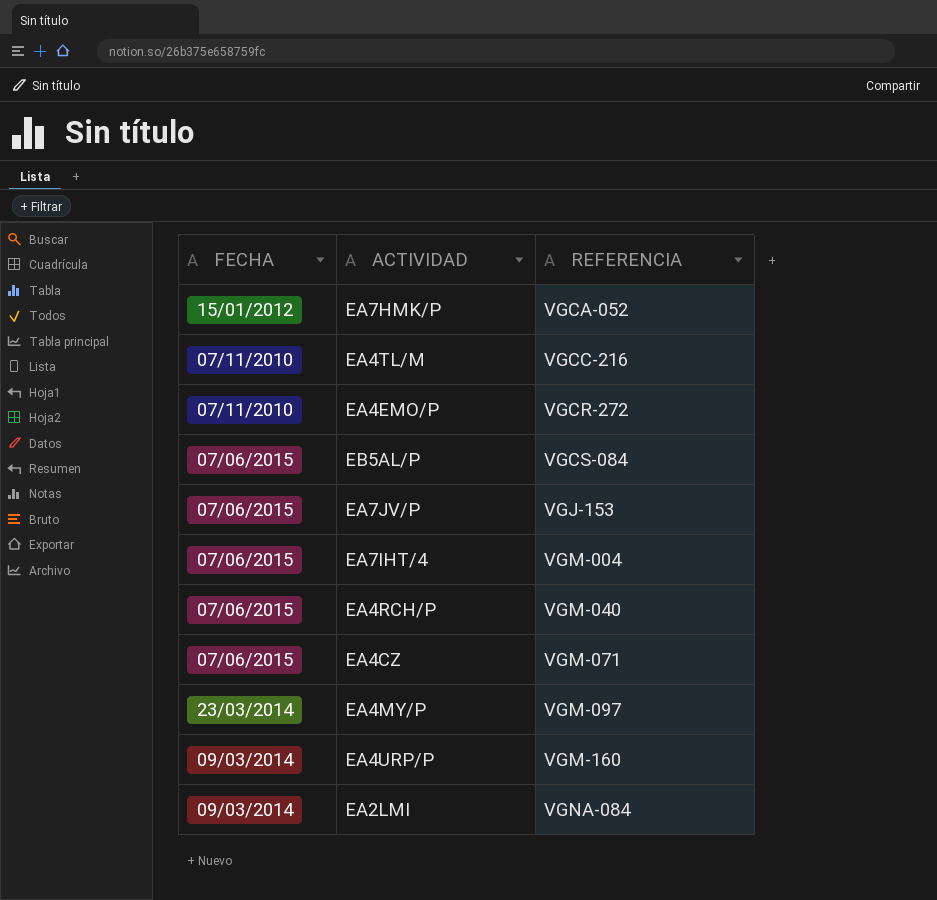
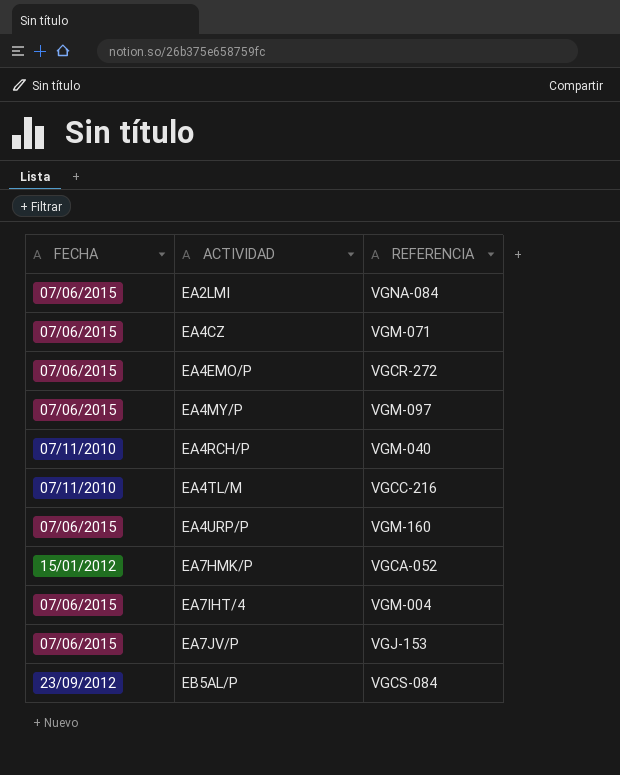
row order: REFERENCIA ascending -> ACTIVIDAD ascending
EA2LMI | FECHA: 09/03/2014 -> 07/06/2015
EA4EMO/P | FECHA: 07/11/2010 -> 07/06/2015
EA4MY/P | FECHA: 23/03/2014 -> 07/06/2015
EA4RCH/P | FECHA: 07/06/2015 -> 07/11/2010
EA4URP/P | FECHA: 09/03/2014 -> 07/06/2015
EB5AL/P | FECHA: 07/06/2015 -> 23/09/2012

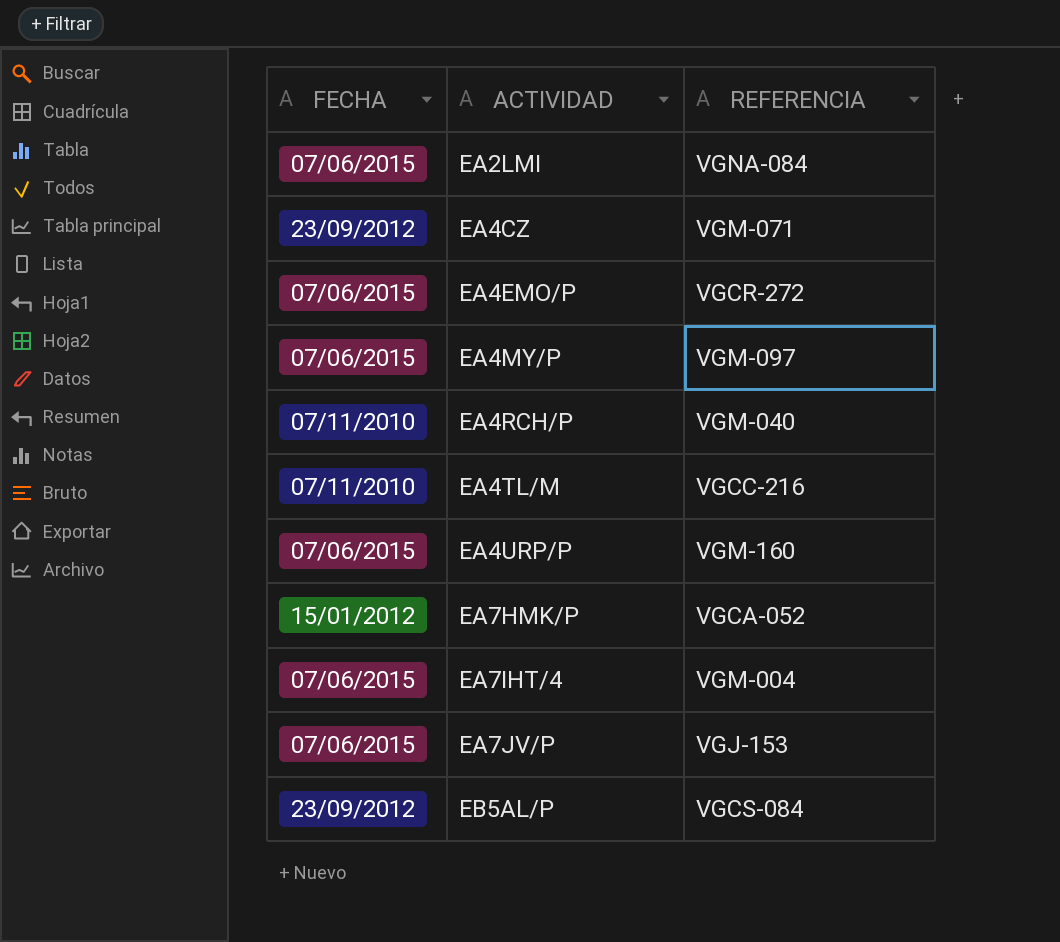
EA4CZ | FECHA: 07/06/2015 -> 23/09/2012

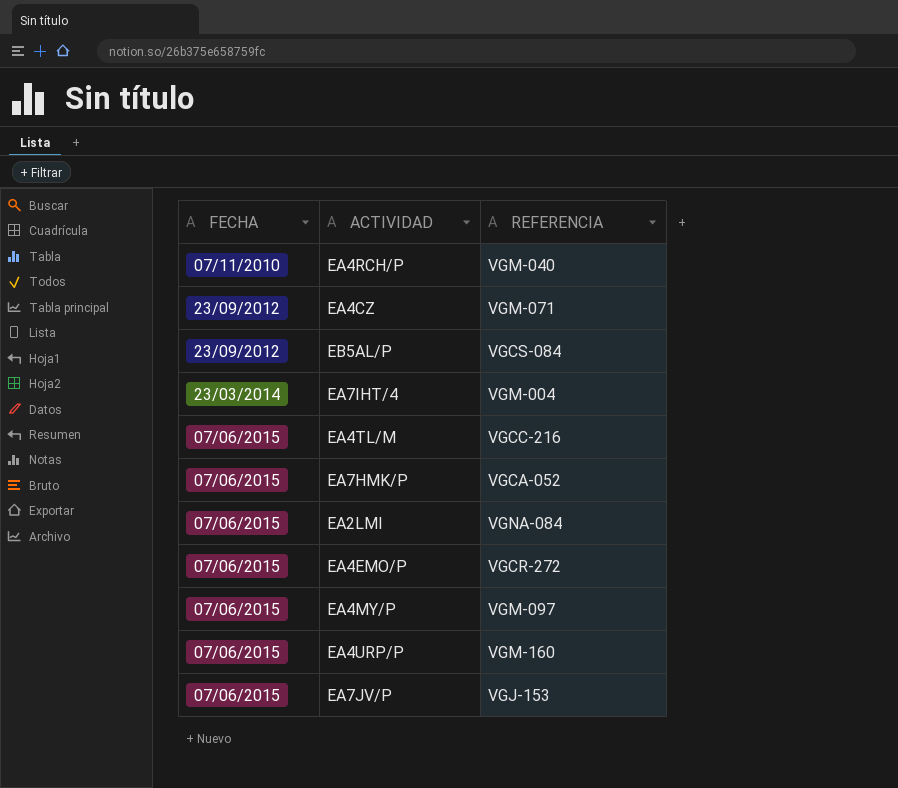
row order: ACTIVIDAD ascending -> FECHA ascending
EA7IHT/4 | FECHA: 07/06/2015 -> 23/03/2014
EA4TL/M | FECHA: 07/11/2010 -> 07/06/2015
EA7HMK/P | FECHA: 15/01/2012 -> 07/06/2015

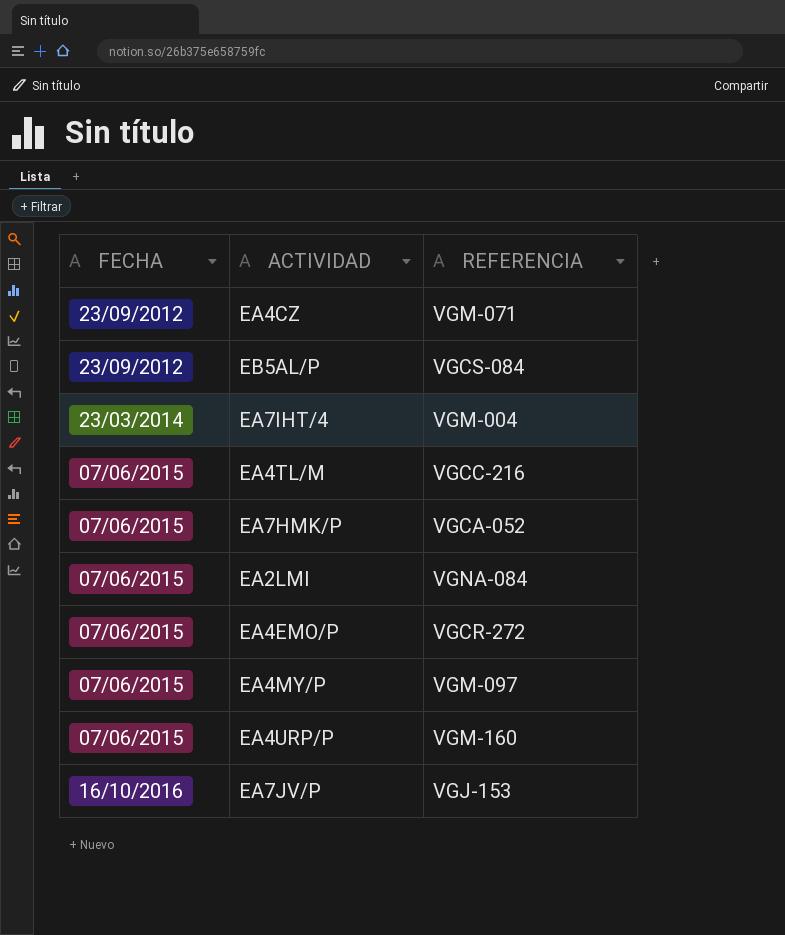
row EA4RCH/P: 07/11/2010 | VGM-040 -> none
EA7JV/P | FECHA: 07/06/2015 -> 16/10/2016

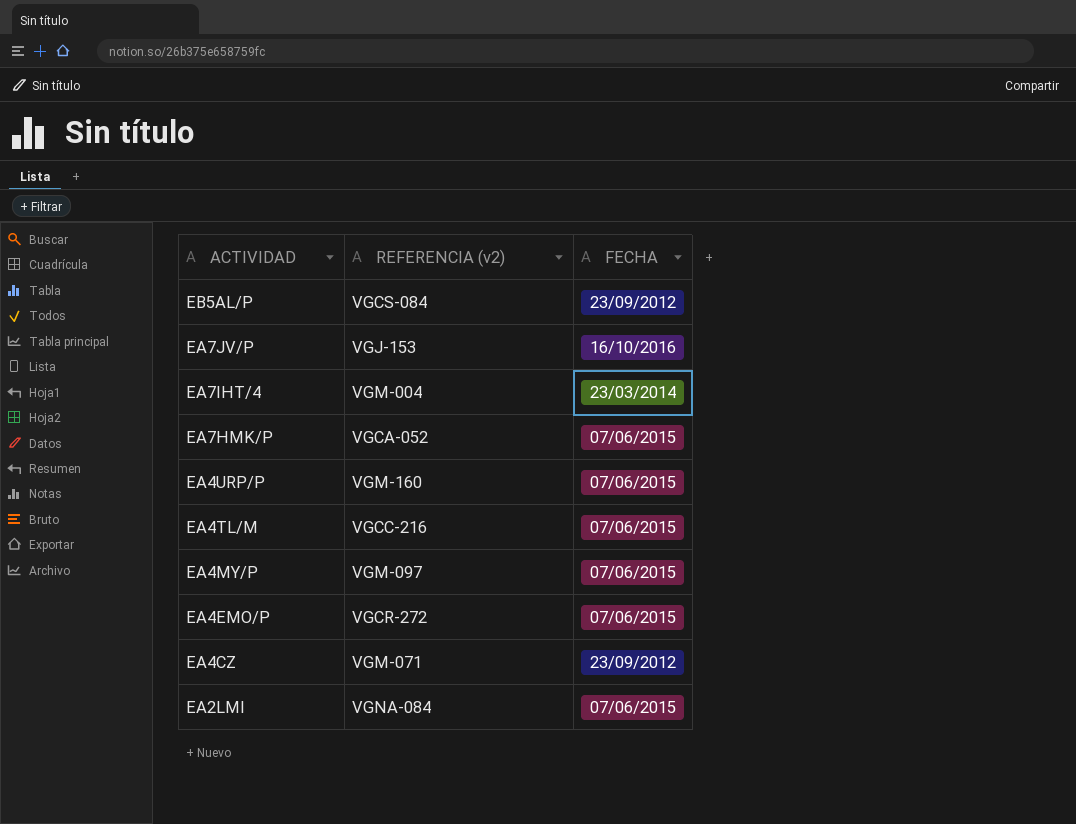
row order: FECHA ascending -> ACTIVIDAD descending
column name: REFERENCIA -> REFERENCIA (v2)
column FECHA | position: 1 -> 3

